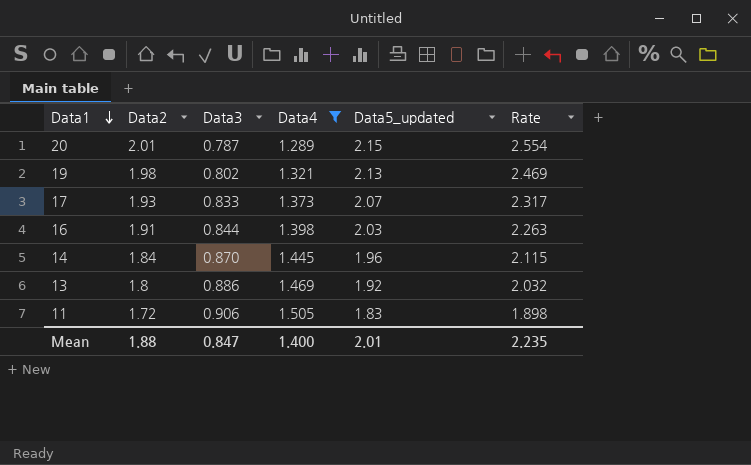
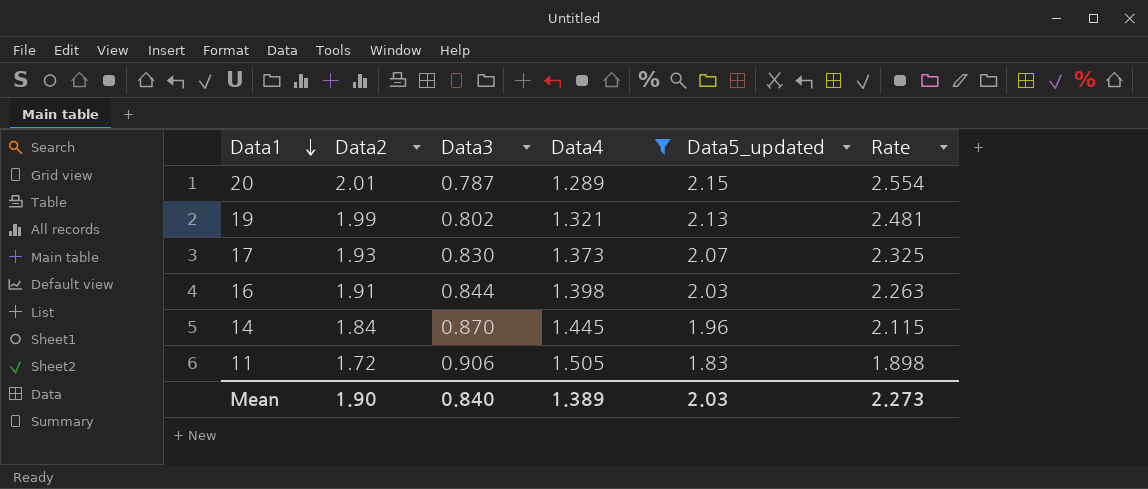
row 13: 1.8 | 0.886 | 1.469 | 1.92 | 2.032 -> none
19 | Data2: 1.98 -> 1.99
19 | Rate: 2.469 -> 2.481
17 | Data3: 0.833 -> 0.830
17 | Rate: 2.317 -> 2.325
Mean | Data2: 1.88 -> 1.90
Mean | Data3: 0.847 -> 0.840
Mean | Data4: 1.400 -> 1.389
Mean | Data5_updated: 2.01 -> 2.03
Mean | Rate: 2.235 -> 2.273

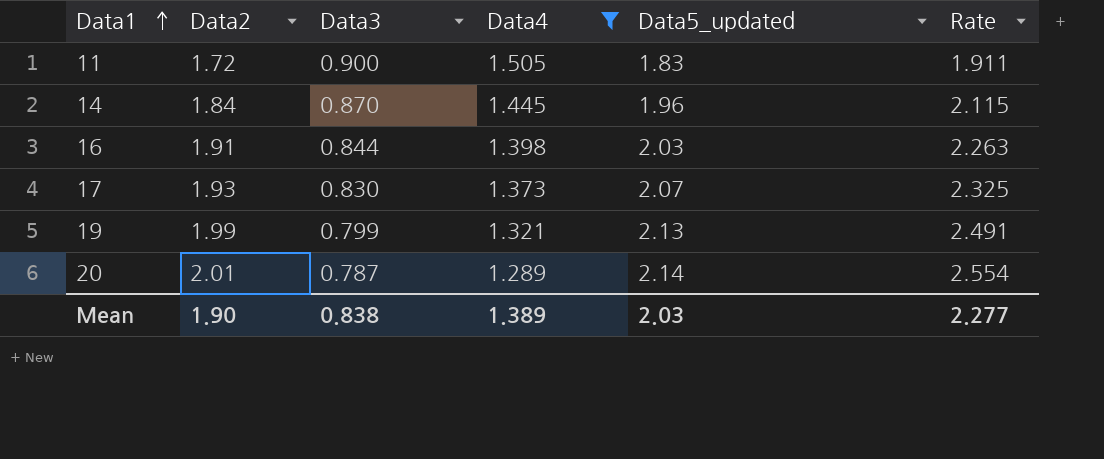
row order: Data1 descending -> Data1 ascending
11 | Data3: 0.906 -> 0.900
11 | Rate: 1.898 -> 1.911
19 | Data3: 0.802 -> 0.799
19 | Rate: 2.481 -> 2.491
20 | Data5_updated: 2.15 -> 2.14
Mean | Data3: 0.840 -> 0.838
Mean | Rate: 2.273 -> 2.277

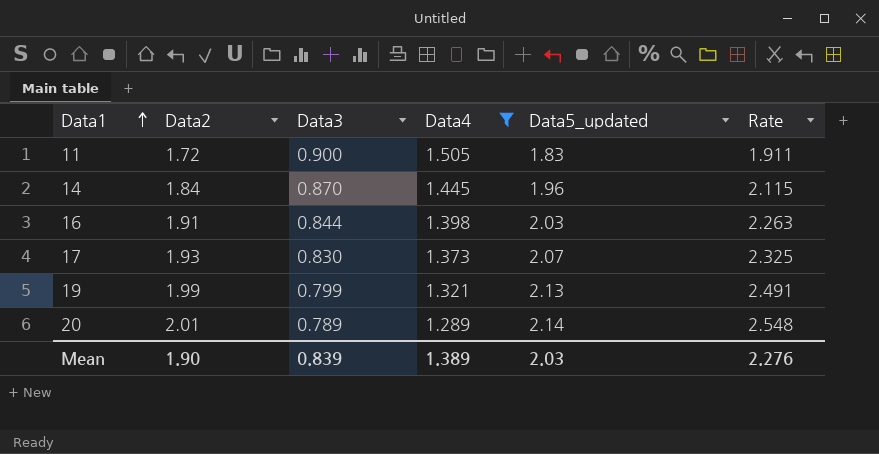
20 | Data3: 0.787 -> 0.789
20 | Rate: 2.554 -> 2.548
Mean | Data3: 0.838 -> 0.839
Mean | Rate: 2.277 -> 2.276

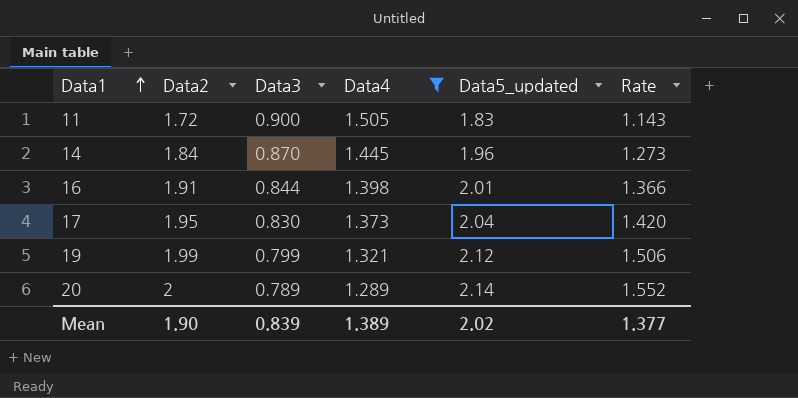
column Rate | formula: [Data2] / [Data3] -> [Data2] / [Data4]
16 | Data5_updated: 2.03 -> 2.01
17 | Data2: 1.93 -> 1.95
17 | Data5_updated: 2.07 -> 2.04
19 | Data5_updated: 2.13 -> 2.12
20 | Data2: 2.01 -> 2
Mean | Data5_updated: 2.03 -> 2.02
Mean | Rate: 2.276 -> 1.377

